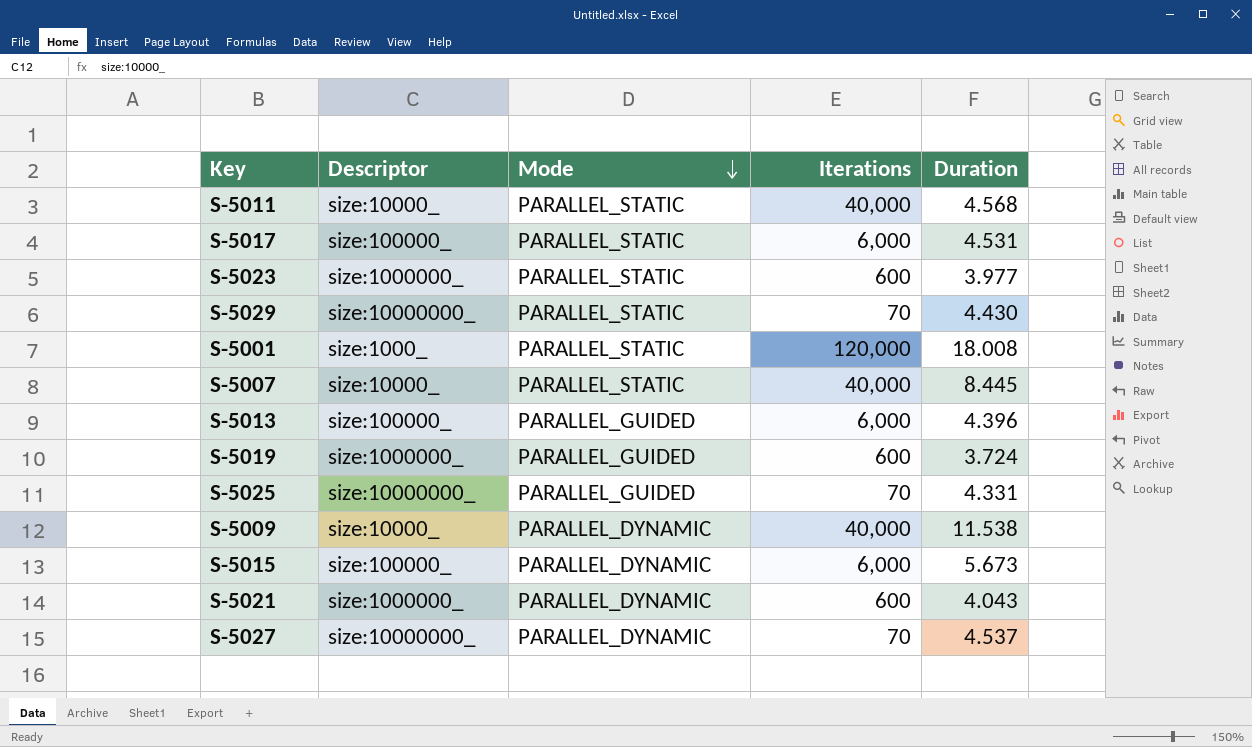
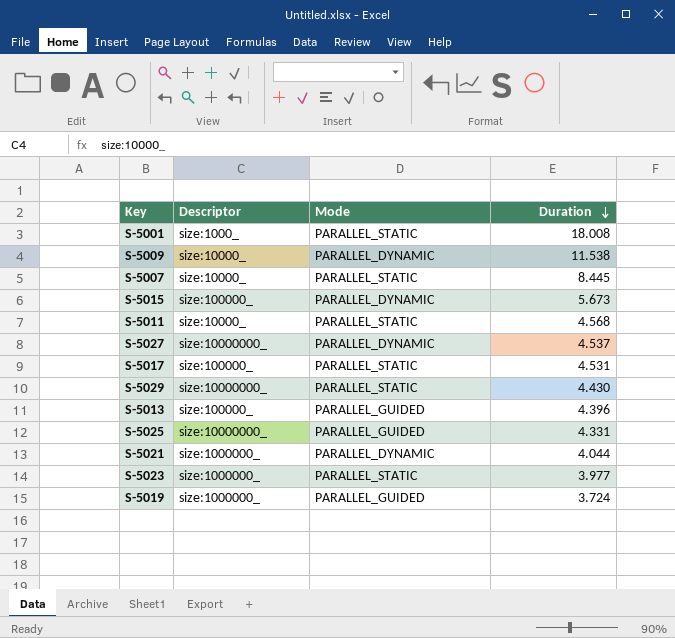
row order: Mode descending -> Duration descending
column Iterations | position: 4 -> none
S-5021 | Duration: 4.043 -> 4.044

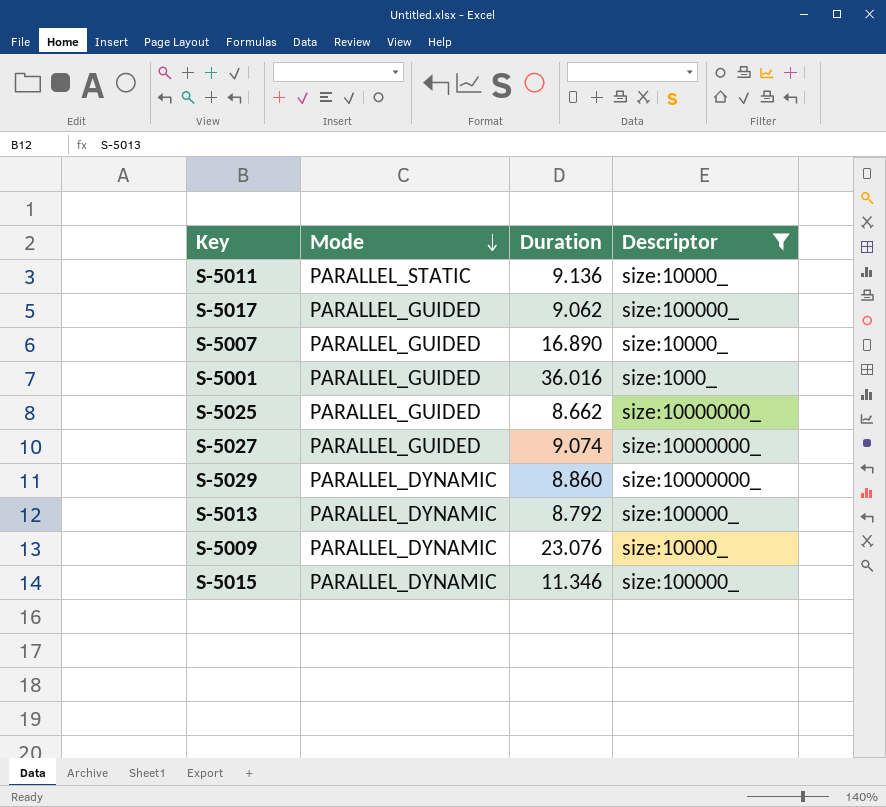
filter: none -> Descriptor != size:1000000_
row order: Duration descending -> Mode descending
column Descriptor | position: 2 -> 4
S-5011 | Duration: 4.568 -> 9.136
S-5017 | Mode: PARALLEL_STATIC -> PARALLEL_GUIDED
S-5017 | Duration: 4.531 -> 9.062
S-5007 | Mode: PARALLEL_STATIC -> PARALLEL_GUIDED
S-5007 | Duration: 8.445 -> 16.890
S-5001 | Mode: PARALLEL_STATIC -> PARALLEL_GUIDED
S-5001 | Duration: 18.008 -> 36.016
S-5025 | Duration: 4.331 -> 8.662
S-5027 | Mode: PARALLEL_DYNAMIC -> PARALLEL_GUIDED
S-5027 | Duration: 4.537 -> 9.074
S-5029 | Mode: PARALLEL_STATIC -> PARALLEL_DYNAMIC
S-5029 | Duration: 4.430 -> 8.860
S-5013 | Mode: PARALLEL_GUIDED -> PARALLEL_DYNAMIC
S-5013 | Duration: 4.396 -> 8.792
S-5009 | Duration: 11.538 -> 23.076
S-5015 | Duration: 5.673 -> 11.346

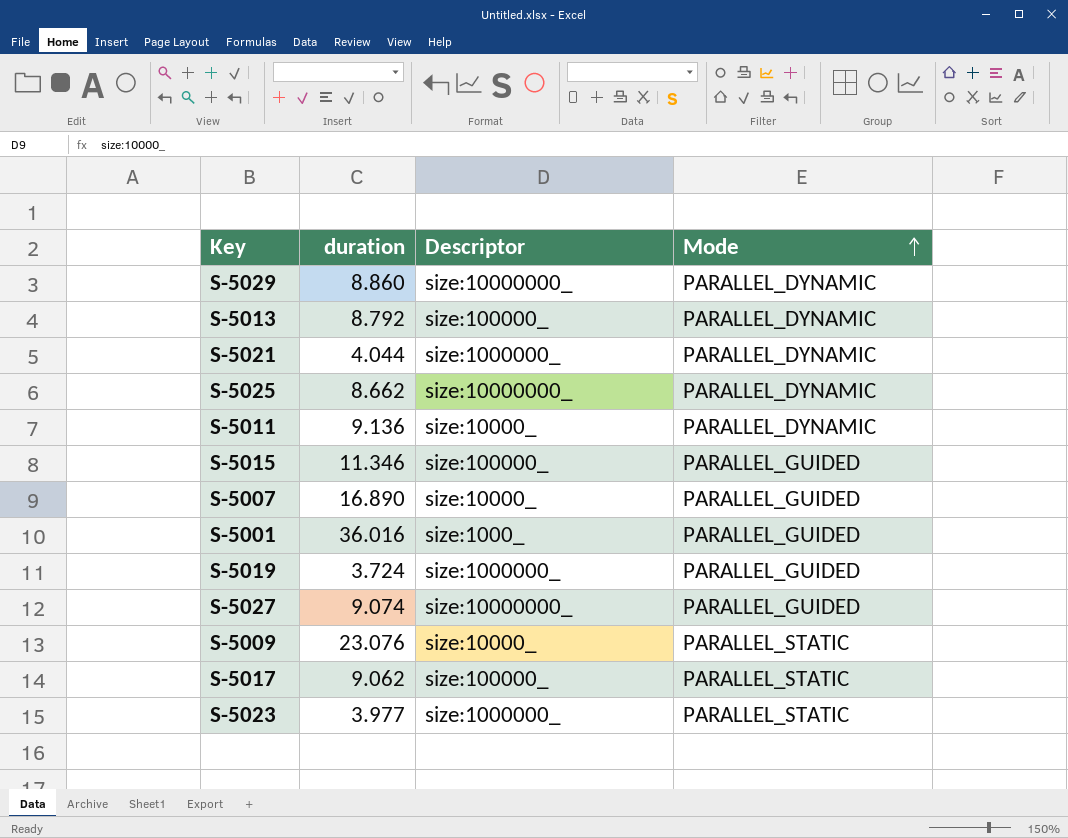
filter: Descriptor != size:1000000_ -> none
row order: Mode descending -> Mode ascending
column name: Duration -> duration
column Mode | position: 2 -> 4
S-5025 | Mode: PARALLEL_GUIDED -> PARALLEL_DYNAMIC
S-5011 | Mode: PARALLEL_STATIC -> PARALLEL_DYNAMIC
S-5015 | Mode: PARALLEL_DYNAMIC -> PARALLEL_GUIDED
S-5009 | Mode: PARALLEL_DYNAMIC -> PARALLEL_STATIC
S-5017 | Mode: PARALLEL_GUIDED -> PARALLEL_STATIC

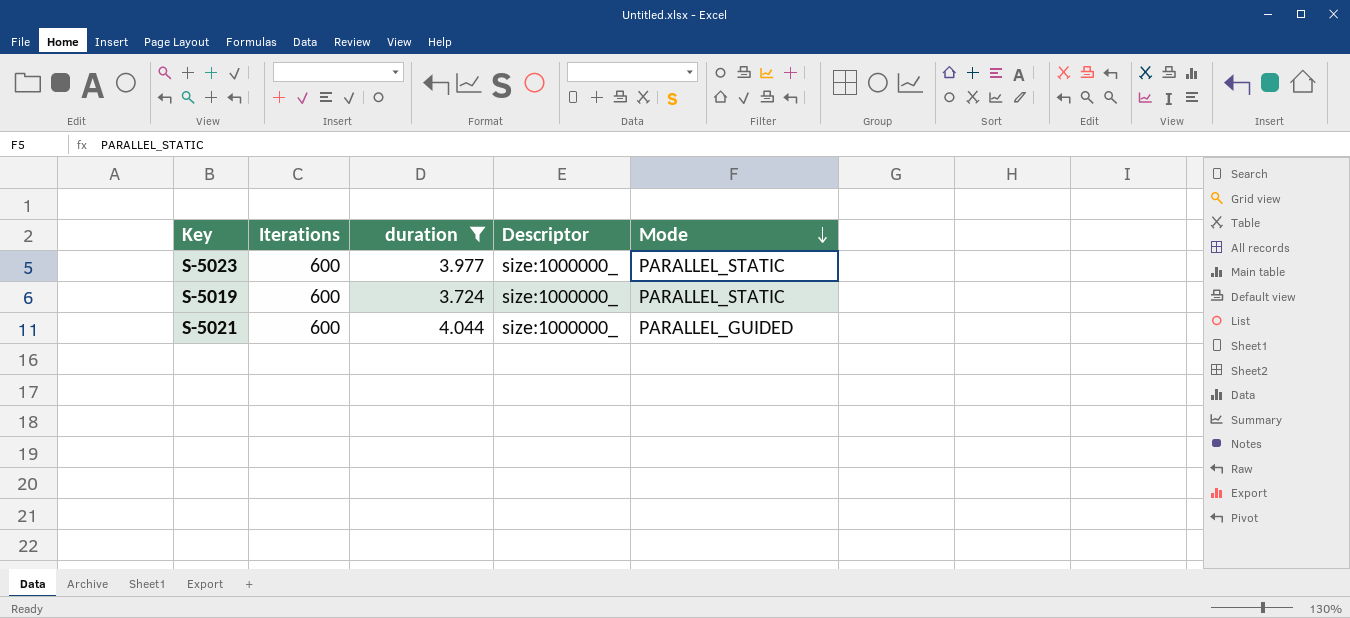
filter: none -> duration <= 4.044
row order: Mode ascending -> Mode descending
column Iterations | position: none -> 2
S-5019 | Mode: PARALLEL_GUIDED -> PARALLEL_STATIC
S-5021 | Mode: PARALLEL_DYNAMIC -> PARALLEL_GUIDED

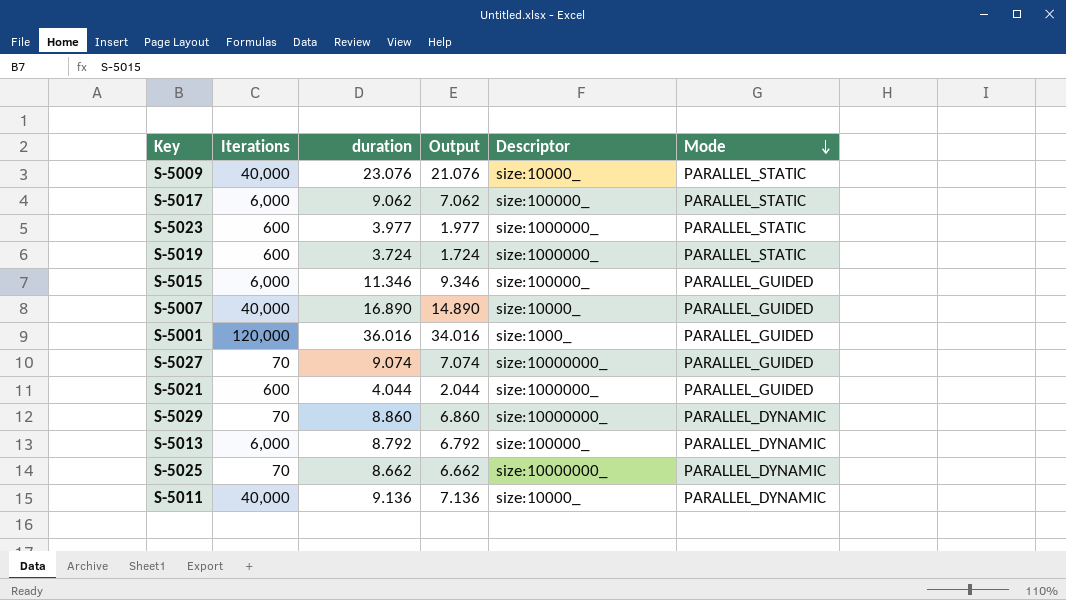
filter: duration <= 4.044 -> none
column Output | formula: none -> [duration] - 2

